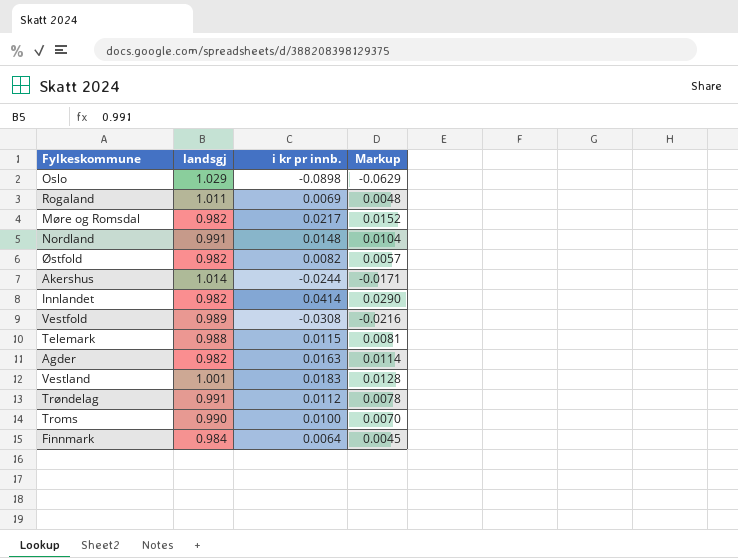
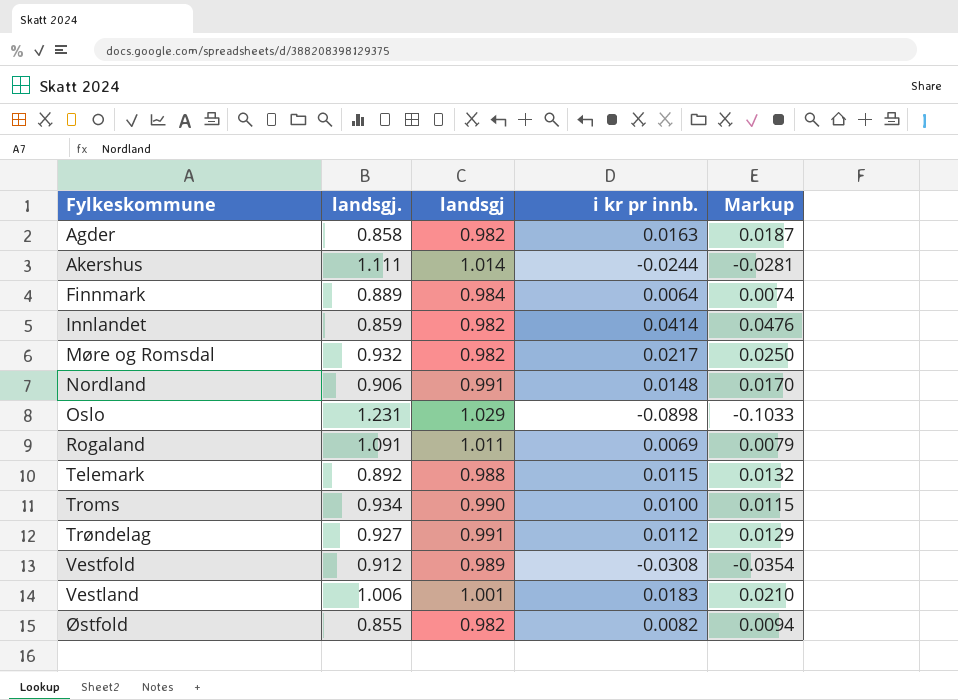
row order: none -> Fylkeskommune ascending
column landsgj. | position: none -> 2
column Markup | formula: [i kr pr innb.] * 0.7 -> [i kr pr innb.] * 1.15

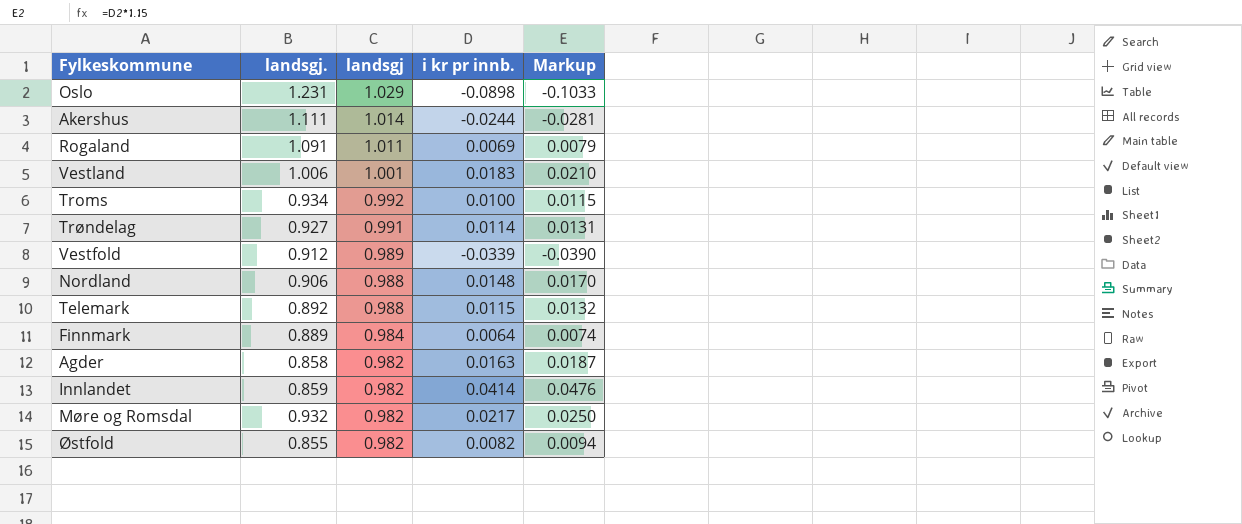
row order: Fylkeskommune ascending -> landsgj descending
Troms | landsgj: 0.990 -> 0.992
Trøndelag | i kr pr innb.: 0.0112 -> 0.0114
Trøndelag | Markup: 0.0129 -> 0.0131
Vestfold | i kr pr innb.: -0.0308 -> -0.0339
Vestfold | Markup: -0.0354 -> -0.0390
Nordland | landsgj: 0.991 -> 0.988

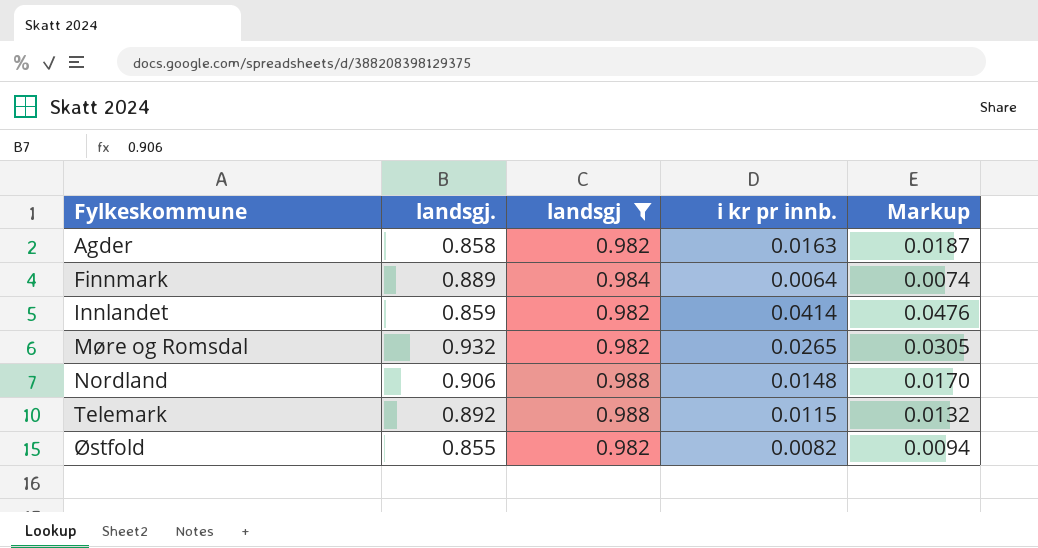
filter: none -> landsgj <= 0.988
row order: landsgj descending -> Fylkeskommune ascending
Møre og Romsdal | i kr pr innb.: 0.0217 -> 0.0265
Møre og Romsdal | Markup: 0.0250 -> 0.0305

